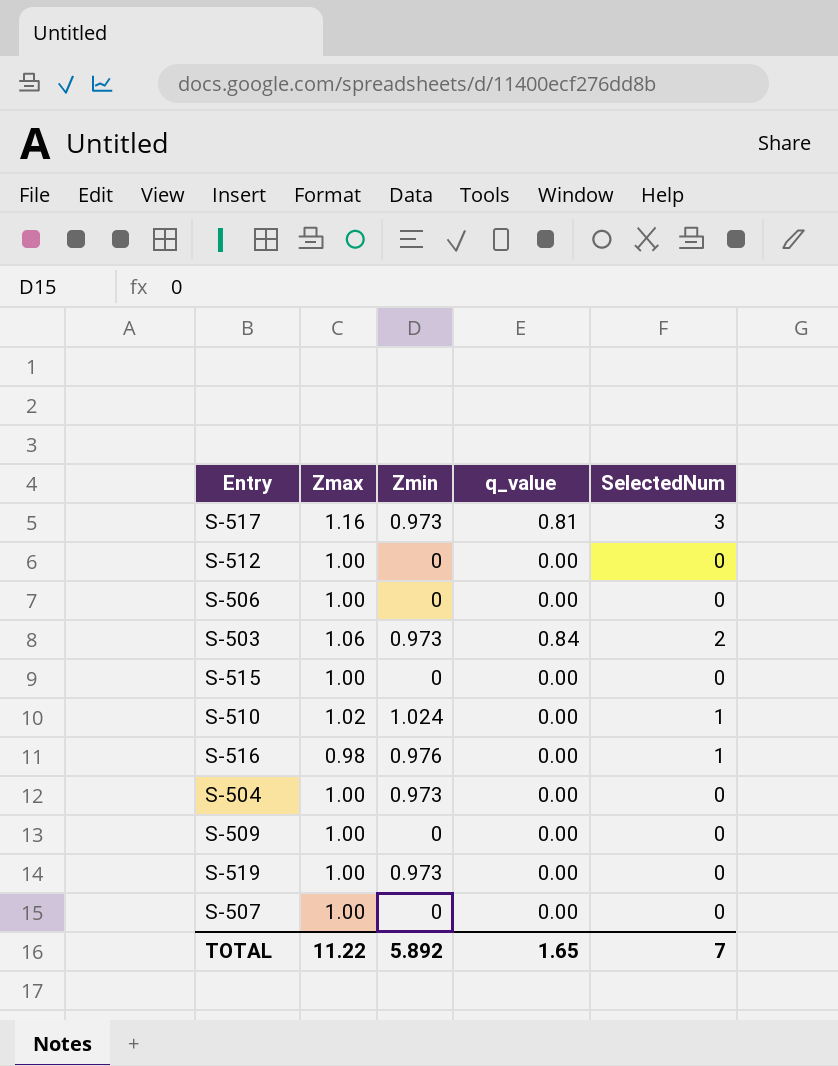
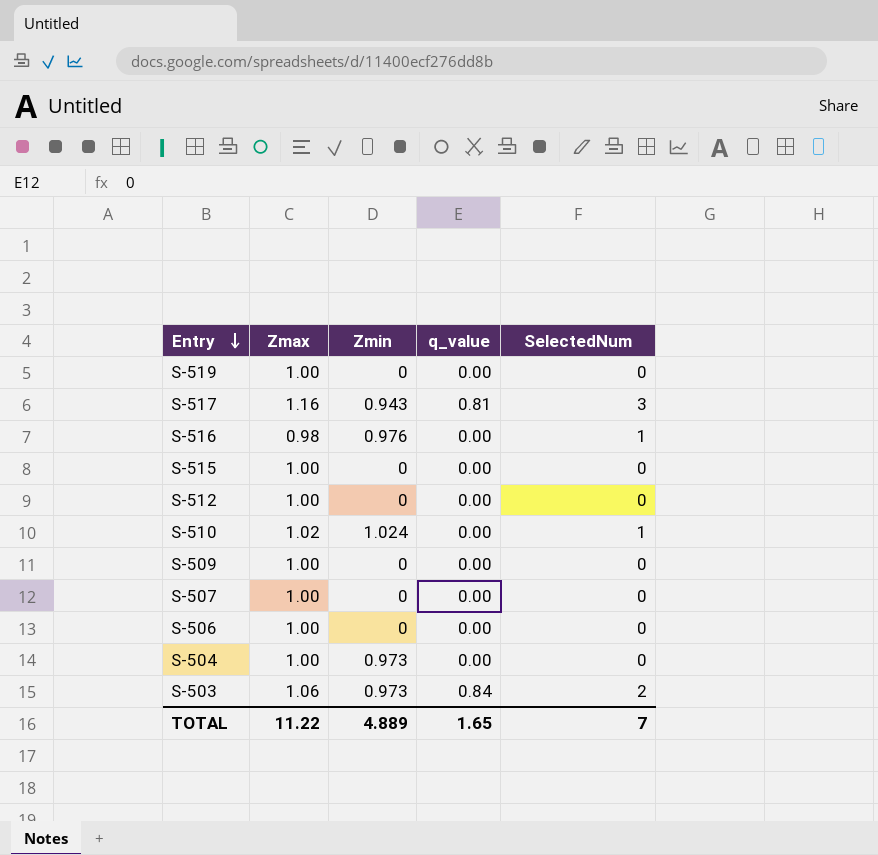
row order: none -> Entry descending
S-519 | Zmin: 0.973 -> 0
S-517 | Zmin: 0.973 -> 0.943
TOTAL | Zmin: 5.892 -> 4.889

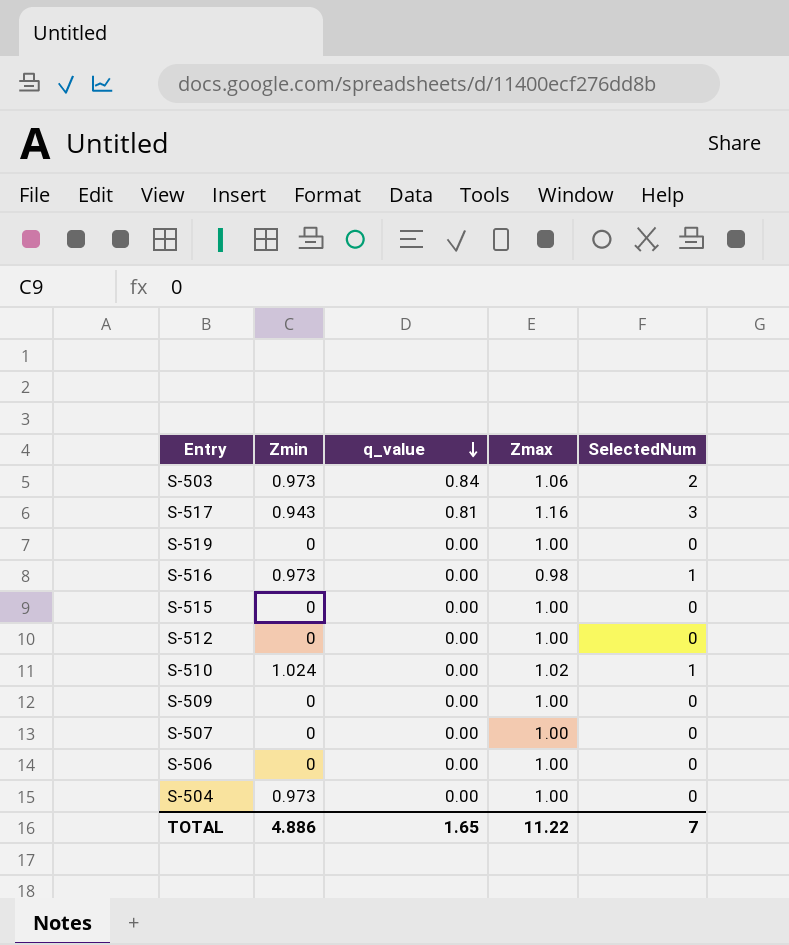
row order: Entry descending -> q_value descending
column Zmax | position: 2 -> 4
S-516 | Zmin: 0.976 -> 0.973
TOTAL | Zmin: 4.889 -> 4.886

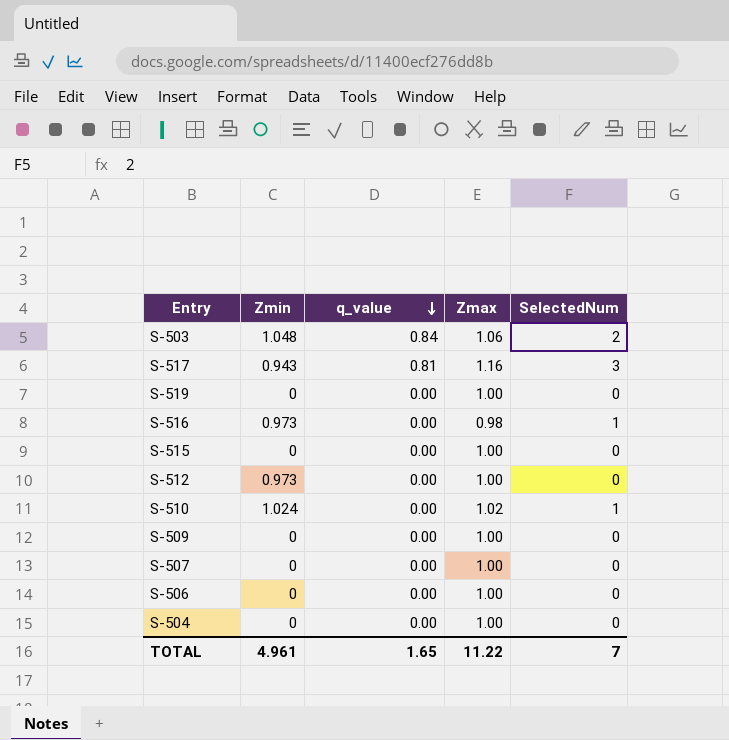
S-503 | Zmin: 0.973 -> 1.048
S-512 | Zmin: 0 -> 0.973
S-504 | Zmin: 0.973 -> 0
TOTAL | Zmin: 4.886 -> 4.961

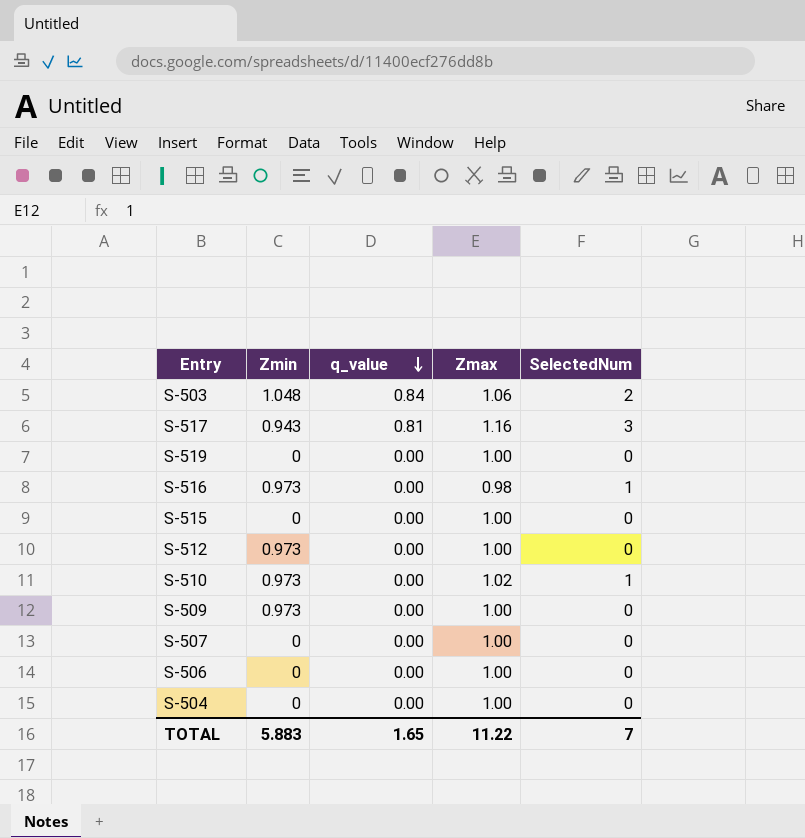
S-510 | Zmin: 1.024 -> 0.973
S-509 | Zmin: 0 -> 0.973
TOTAL | Zmin: 4.961 -> 5.883

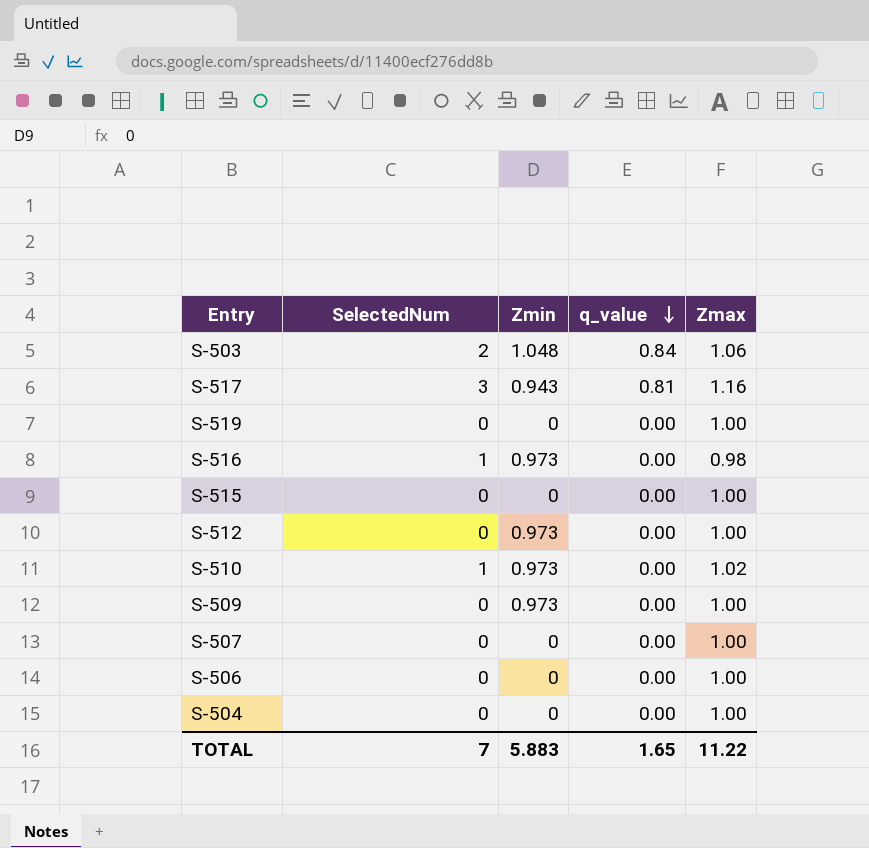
column SelectedNum | position: 5 -> 2

